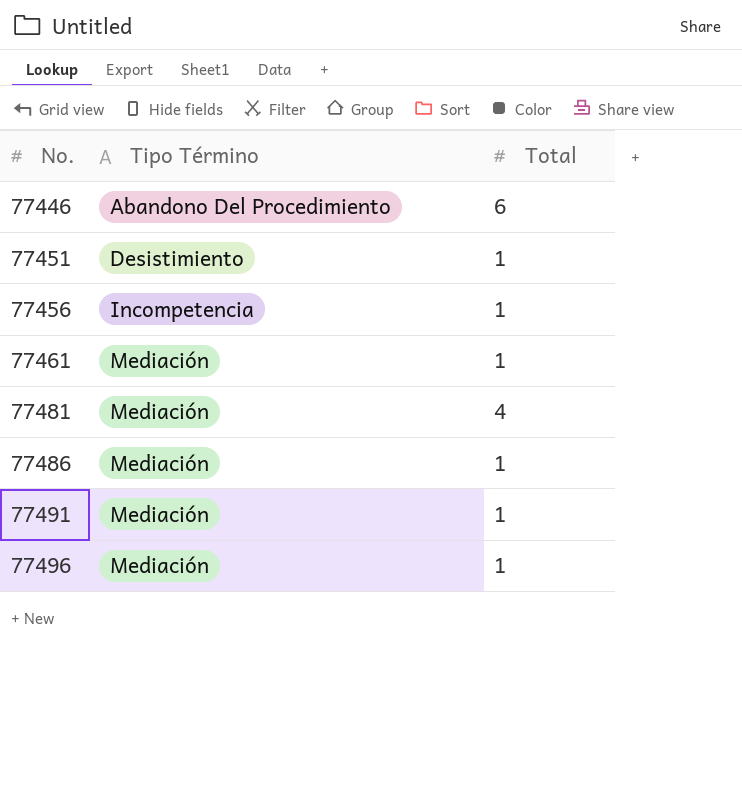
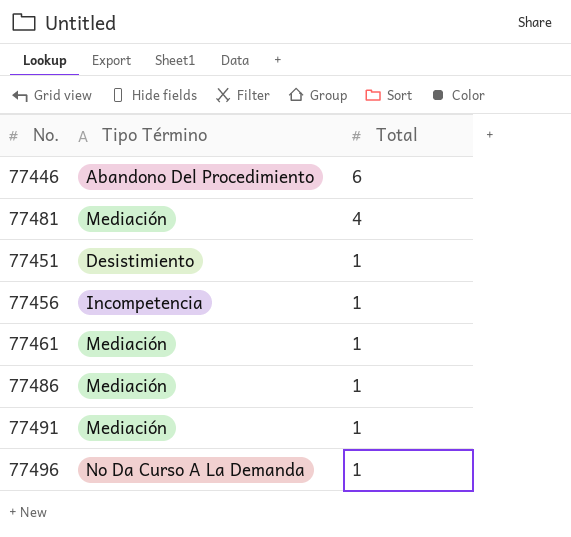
row order: No. ascending -> Total descending
77496 | Tipo Término: Mediación -> No Da Curso A La Demanda

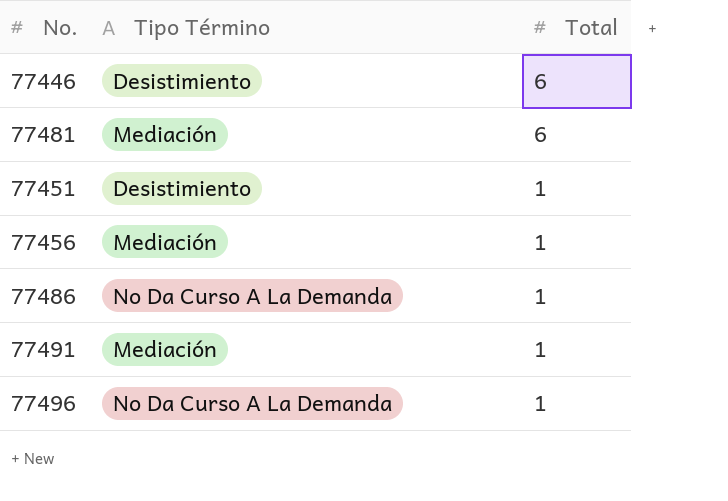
row 77461: Mediación | 1 -> none
77446 | Tipo Término: Abandono Del Procedimiento -> Desistimiento
77481 | Total: 4 -> 6
77456 | Tipo Término: Incompetencia -> Mediación
77486 | Tipo Término: Mediación -> No Da Curso A La Demanda

